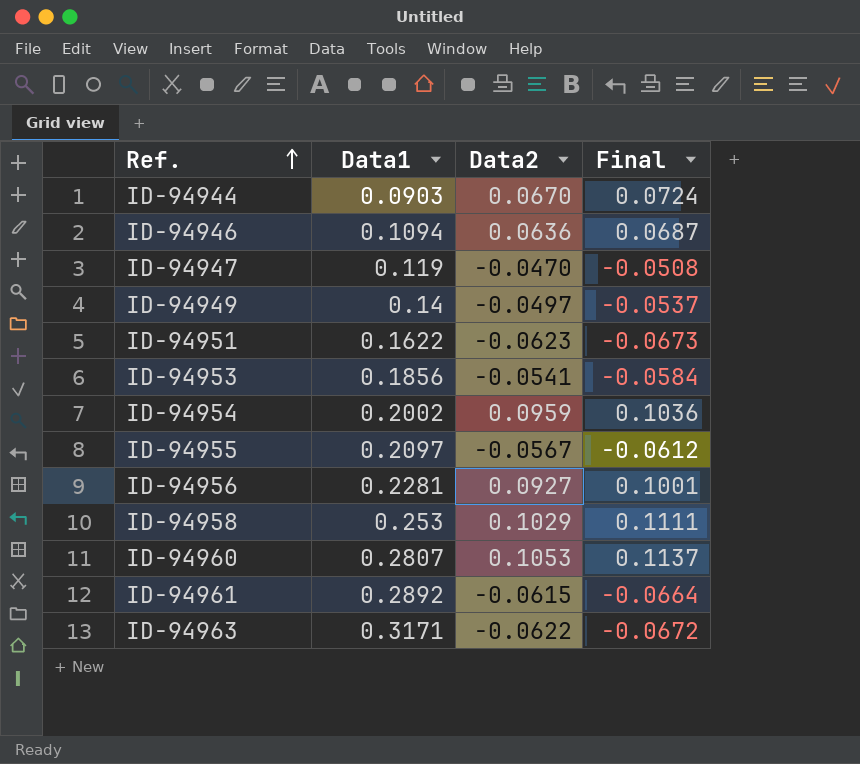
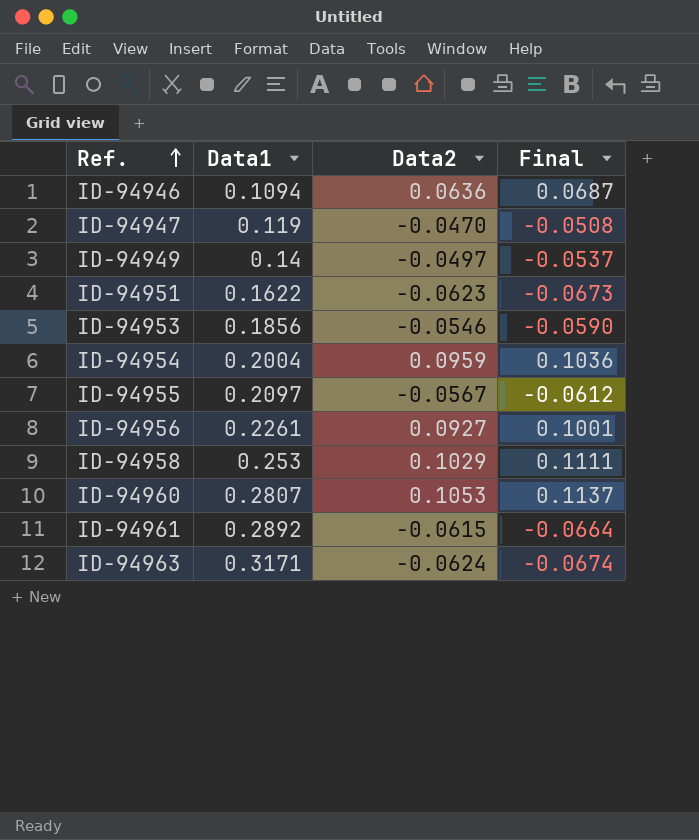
row ID-94944: 0.0903 | 0.0670 | 0.0724 -> none
ID-94953 | Data2: -0.0541 -> -0.0546
ID-94953 | Final: -0.0584 -> -0.0590
ID-94954 | Data1: 0.2002 -> 0.2004
ID-94956 | Data1: 0.2281 -> 0.2261
ID-94963 | Data2: -0.0622 -> -0.0624
ID-94963 | Final: -0.0672 -> -0.0674

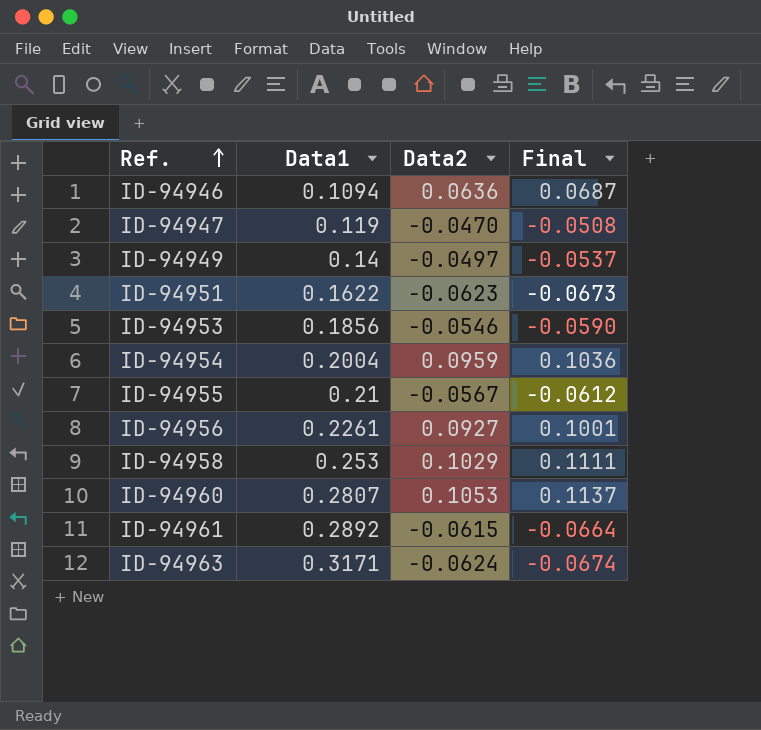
ID-94955 | Data1: 0.2097 -> 0.21

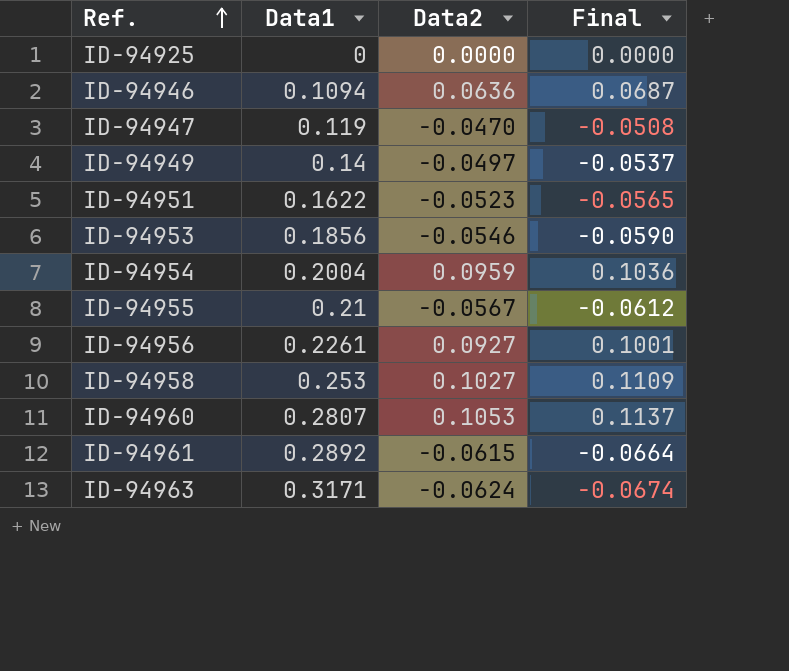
row ID-94925: none -> 0 | 0.0000 | 0.0000
ID-94951 | Data2: -0.0623 -> -0.0523
ID-94951 | Final: -0.0673 -> -0.0565
ID-94958 | Data2: 0.1029 -> 0.1027
ID-94958 | Final: 0.1111 -> 0.1109

